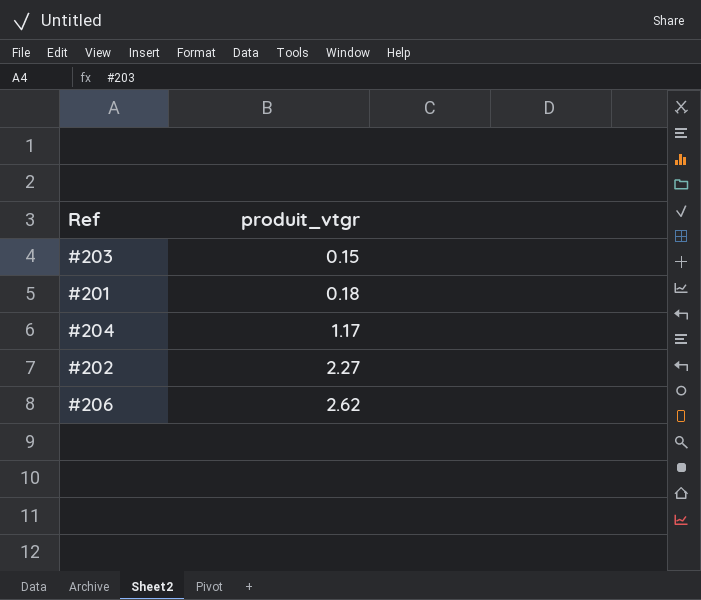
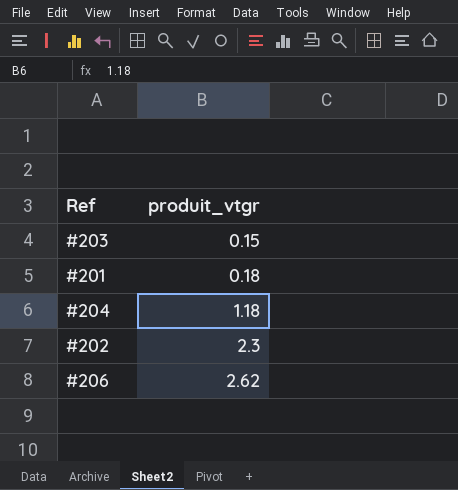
#204 | produit_vtgr: 1.17 -> 1.18
#202 | produit_vtgr: 2.27 -> 2.3

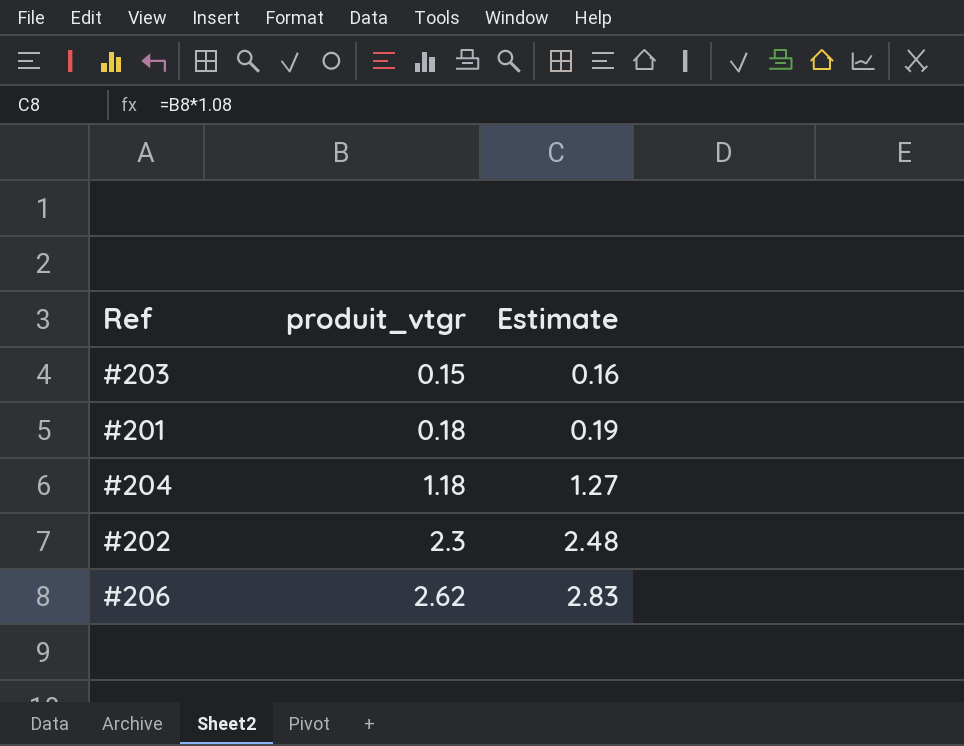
column Estimate | formula: none -> [produit_vtgr] * 1.08

